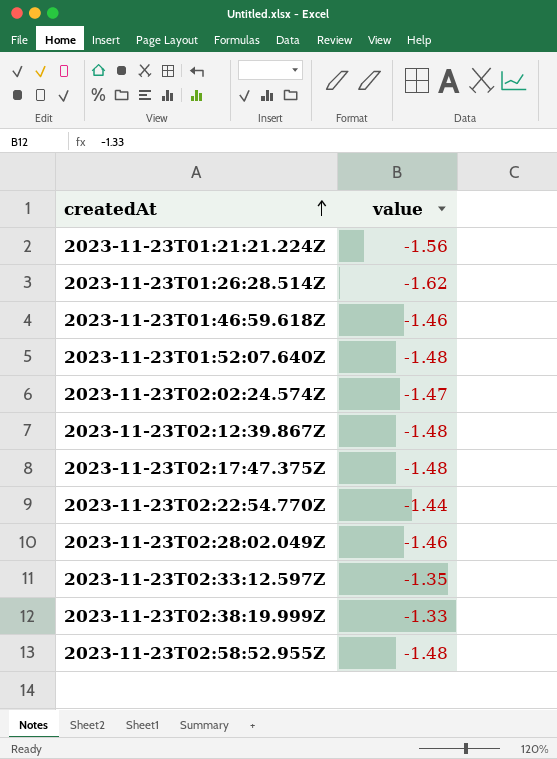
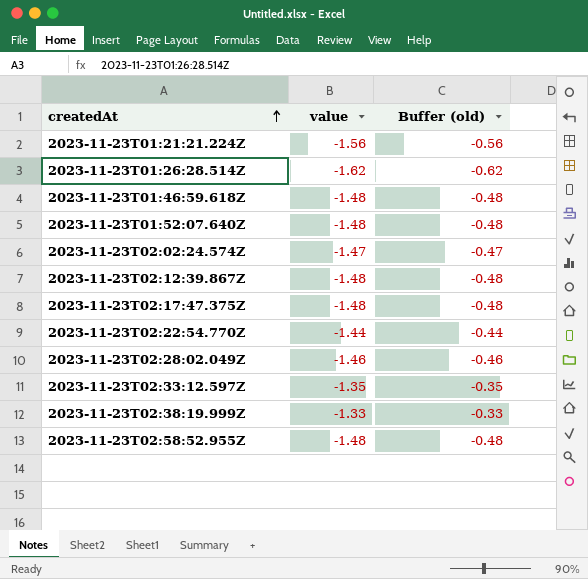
column Buffer (old) | formula: none -> [value] + 1
2023-11-23T01:46:59.618Z | value: -1.46 -> -1.48

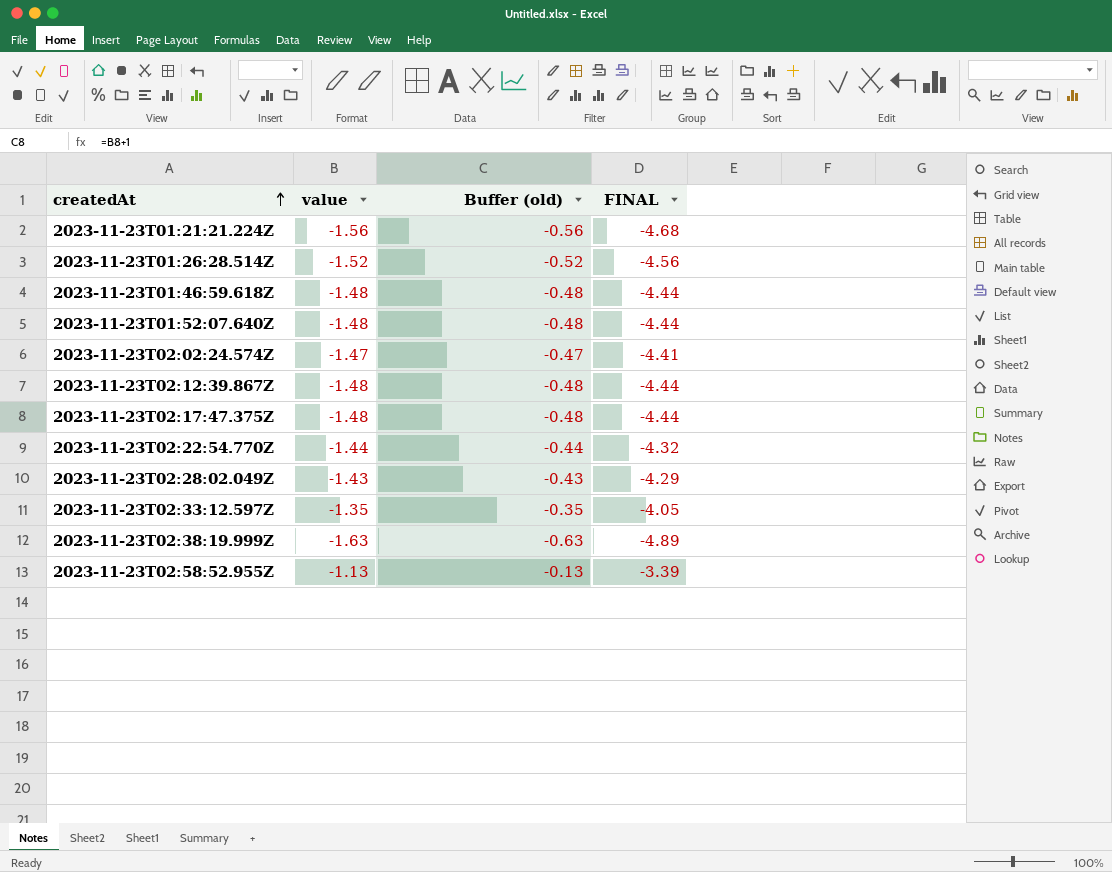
column FINAL | formula: none -> [value] * 3
2023-11-23T01:26:28.514Z | value: -1.62 -> -1.52
2023-11-23T01:26:28.514Z | Buffer (old): -0.62 -> -0.52
2023-11-23T02:28:02.049Z | value: -1.46 -> -1.43
2023-11-23T02:28:02.049Z | Buffer (old): -0.46 -> -0.43
2023-11-23T02:38:19.999Z | value: -1.33 -> -1.63
2023-11-23T02:38:19.999Z | Buffer (old): -0.33 -> -0.63
2023-11-23T02:58:52.955Z | value: -1.48 -> -1.13
2023-11-23T02:58:52.955Z | Buffer (old): -0.48 -> -0.13

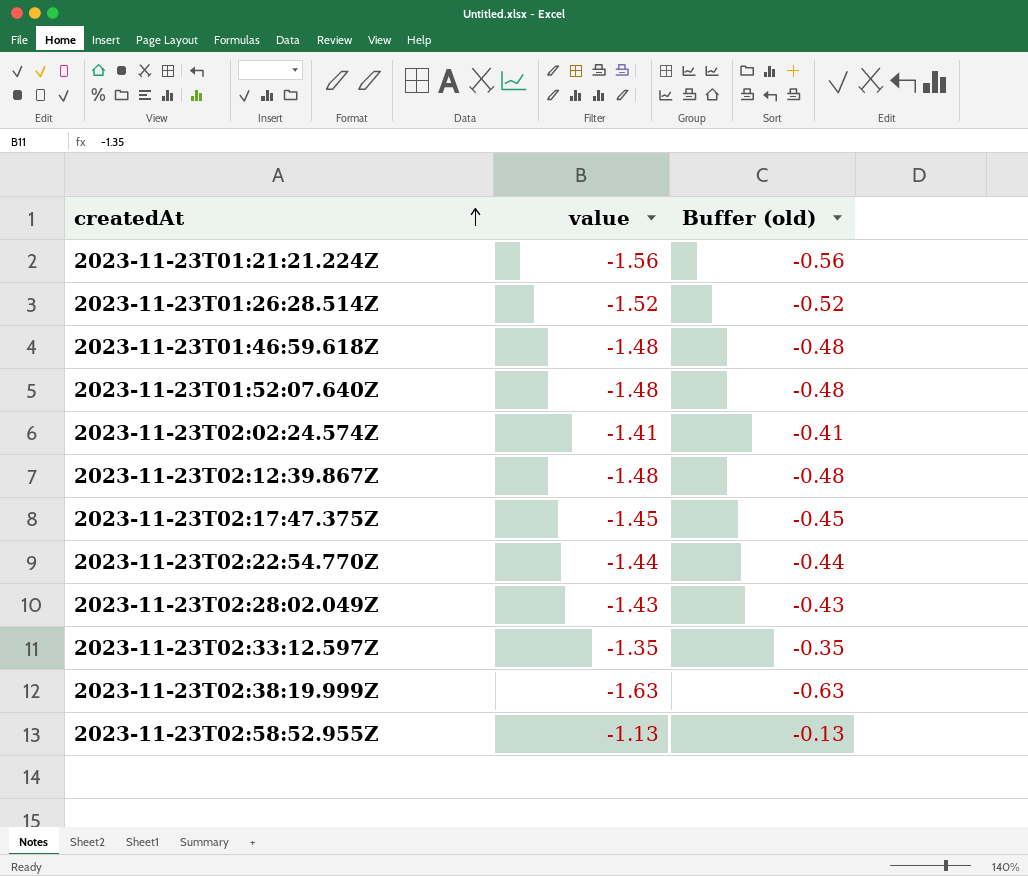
column FINAL | formula: [value] * 3 -> none
2023-11-23T02:02:24.574Z | value: -1.47 -> -1.41
2023-11-23T02:02:24.574Z | Buffer (old): -0.47 -> -0.41
2023-11-23T02:17:47.375Z | value: -1.48 -> -1.45
2023-11-23T02:17:47.375Z | Buffer (old): -0.48 -> -0.45

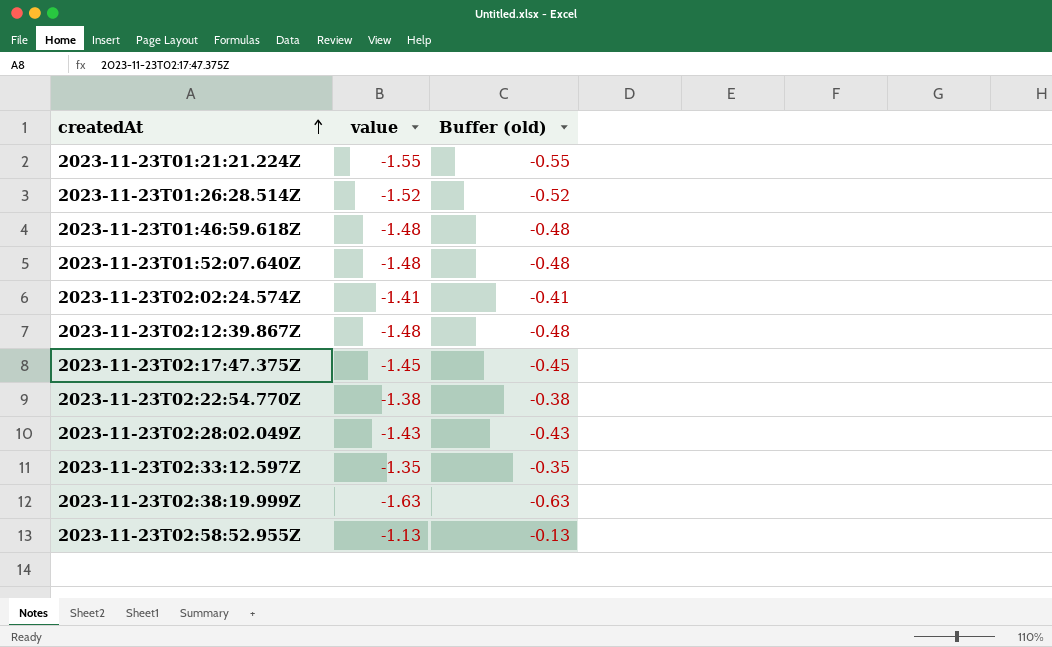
2023-11-23T01:21:21.224Z | value: -1.56 -> -1.55
2023-11-23T01:21:21.224Z | Buffer (old): -0.56 -> -0.55
2023-11-23T02:22:54.770Z | value: -1.44 -> -1.38
2023-11-23T02:22:54.770Z | Buffer (old): -0.44 -> -0.38

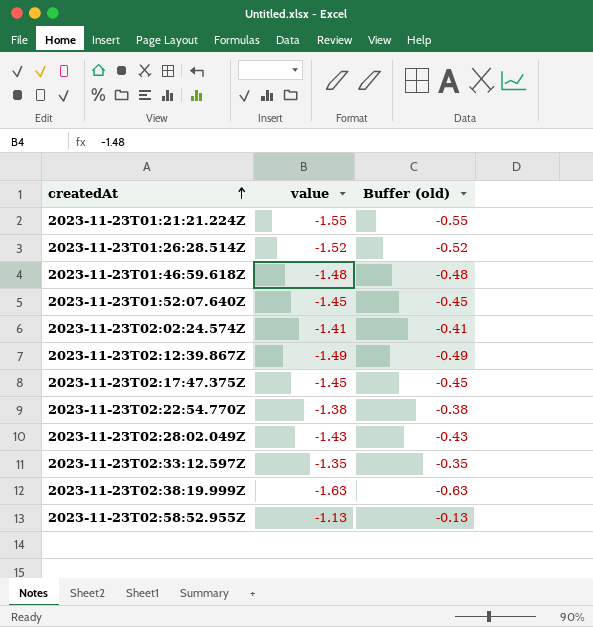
2023-11-23T01:52:07.640Z | value: -1.48 -> -1.45
2023-11-23T01:52:07.640Z | Buffer (old): -0.48 -> -0.45
2023-11-23T02:12:39.867Z | value: -1.48 -> -1.49
2023-11-23T02:12:39.867Z | Buffer (old): -0.48 -> -0.49

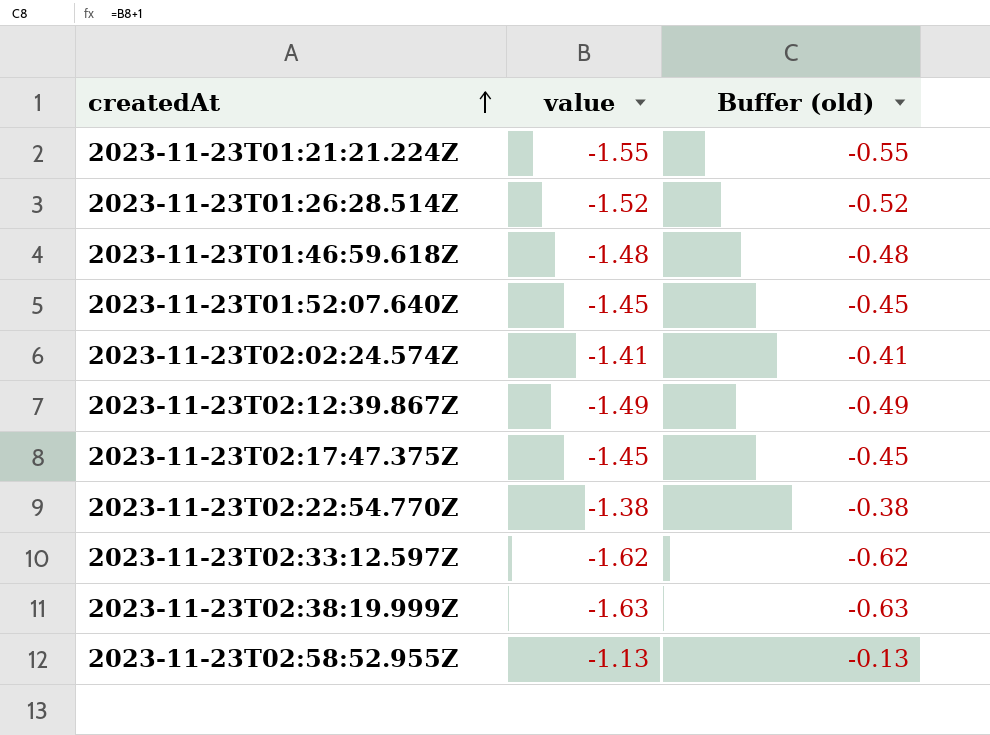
row 2023-11-23T02:28:02.049Z: -1.43 | -0.43 -> none
2023-11-23T02:33:12.597Z | value: -1.35 -> -1.62
2023-11-23T02:33:12.597Z | Buffer (old): -0.35 -> -0.62

